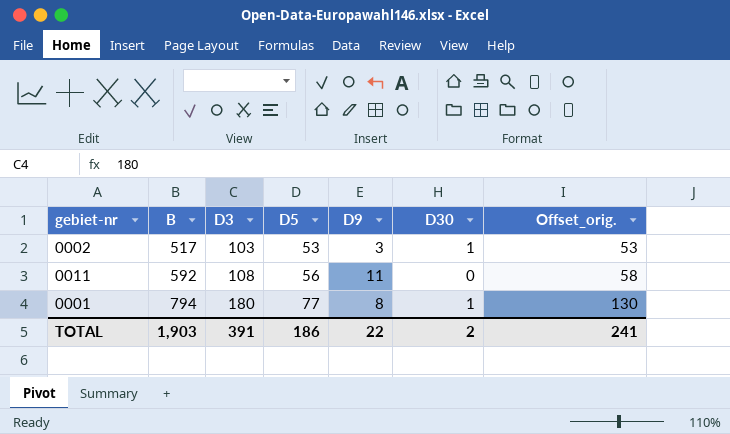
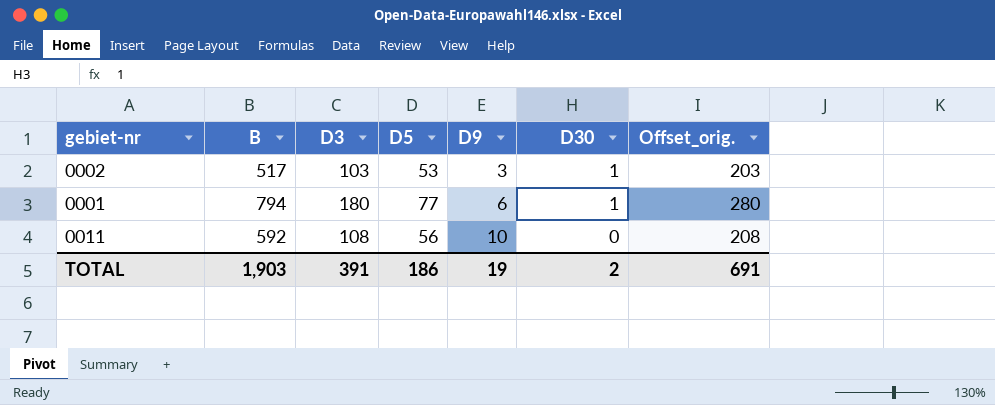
row order: B ascending -> D9 ascending
column Offset_orig. | formula: [D3] - 50 -> [D3] + 100
0001 | D9: 8 -> 6
0011 | D9: 11 -> 10
TOTAL | D9: 22 -> 19
TOTAL | Offset_orig.: 241 -> 691

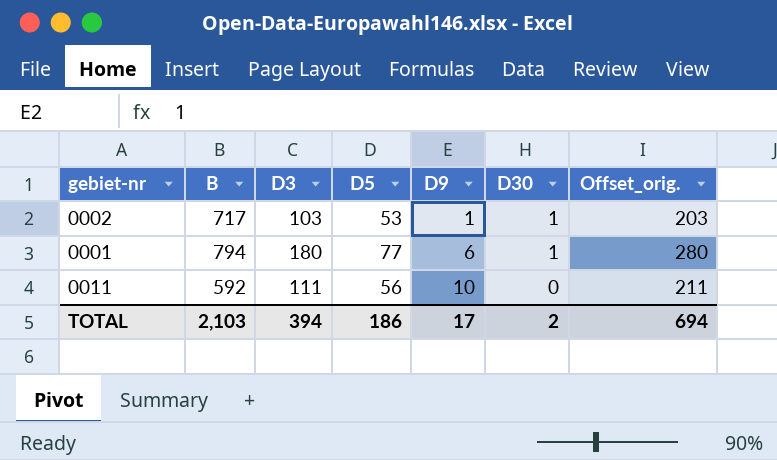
0002 | B: 517 -> 717
0002 | D9: 3 -> 1
0011 | D3: 108 -> 111
0011 | Offset_orig.: 208 -> 211
TOTAL | B: 1,903 -> 2,103
TOTAL | D3: 391 -> 394
TOTAL | D9: 19 -> 17
TOTAL | Offset_orig.: 691 -> 694

